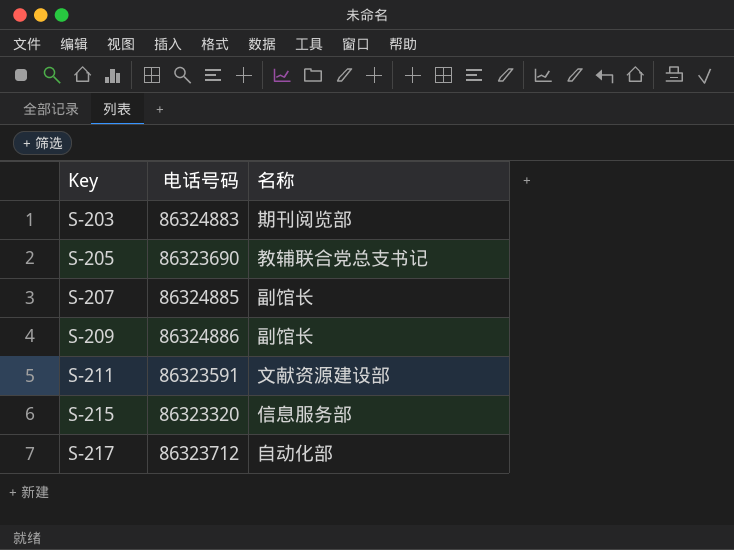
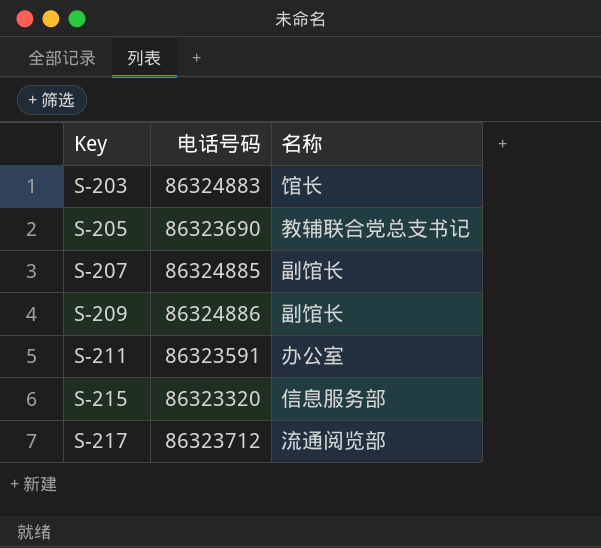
S-203 | 名称: 期刊阅览部 -> 馆长
S-211 | 名称: 文献资源建设部 -> 办公室
S-217 | 名称: 自动化部 -> 流通阅览部

